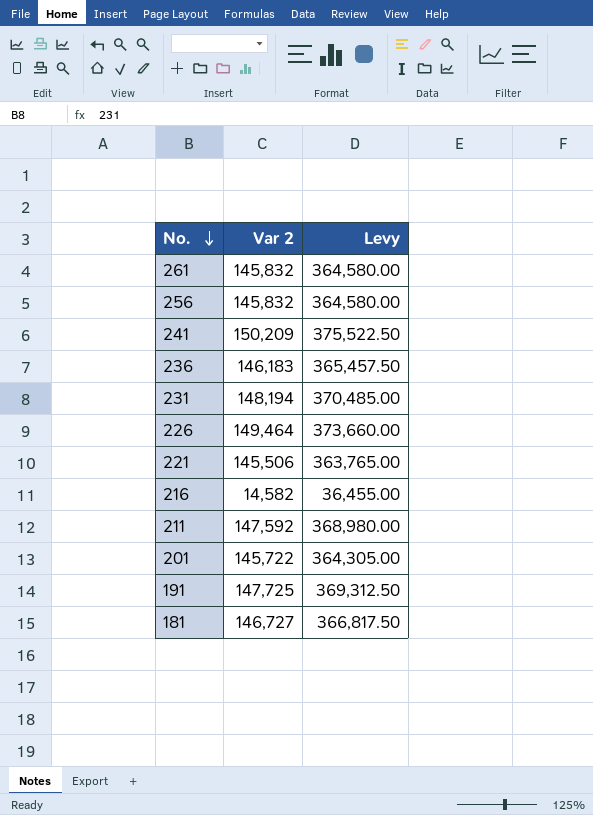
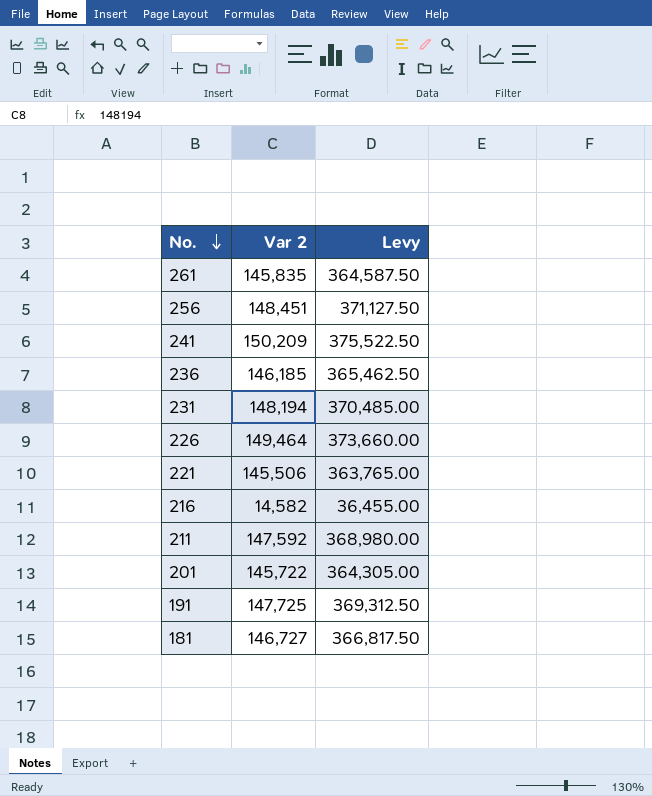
261 | Var 2: 145,832 -> 145,835
261 | Levy: 364,580.00 -> 364,587.50
256 | Var 2: 145,832 -> 148,451
256 | Levy: 364,580.00 -> 371,127.50
236 | Var 2: 146,183 -> 146,185
236 | Levy: 365,457.50 -> 365,462.50

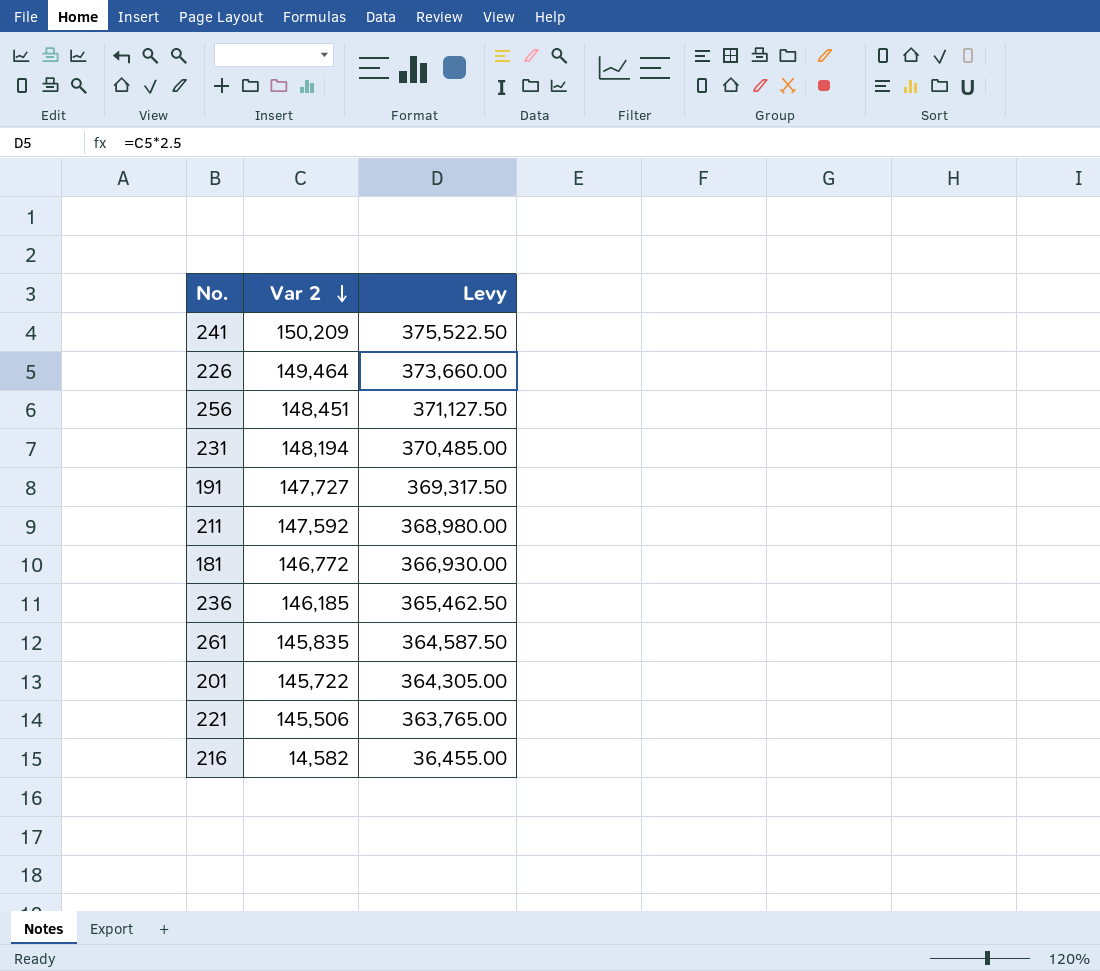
row order: No. descending -> Var 2 descending
191 | Var 2: 147,725 -> 147,727
191 | Levy: 369,312.50 -> 369,317.50
181 | Var 2: 146,727 -> 146,772
181 | Levy: 366,817.50 -> 366,930.00

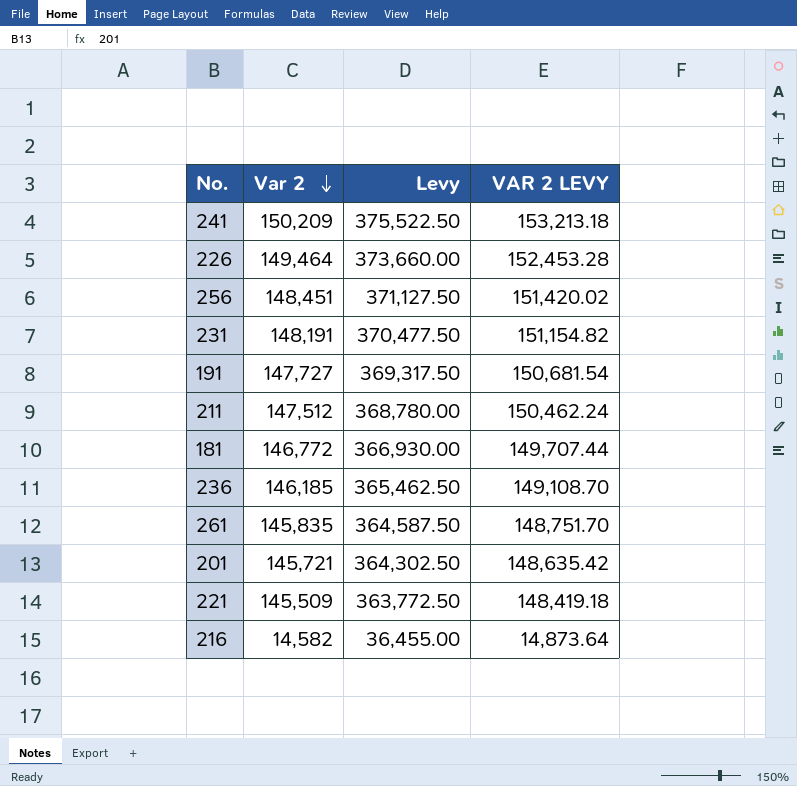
column VAR 2 LEVY | formula: none -> [Var 2] * 1.02
231 | Var 2: 148,194 -> 148,191
231 | Levy: 370,485.00 -> 370,477.50
211 | Var 2: 147,592 -> 147,512
211 | Levy: 368,980.00 -> 368,780.00
201 | Var 2: 145,722 -> 145,721
201 | Levy: 364,305.00 -> 364,302.50
221 | Var 2: 145,506 -> 145,509
221 | Levy: 363,765.00 -> 363,772.50

